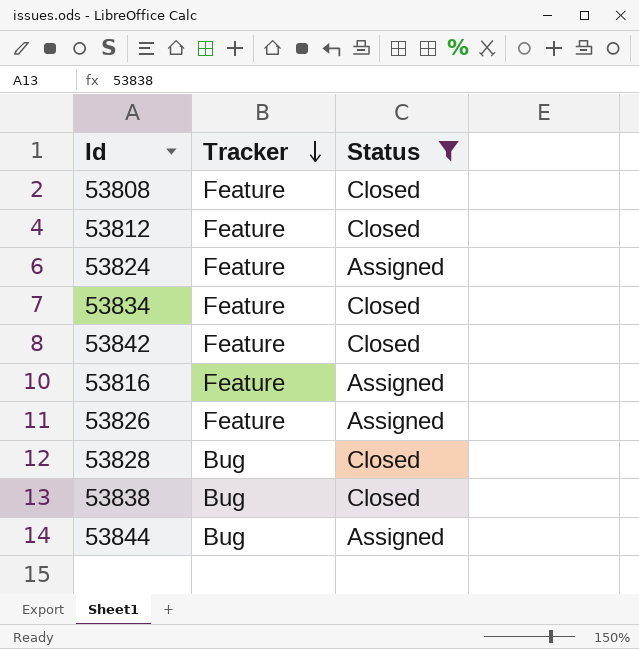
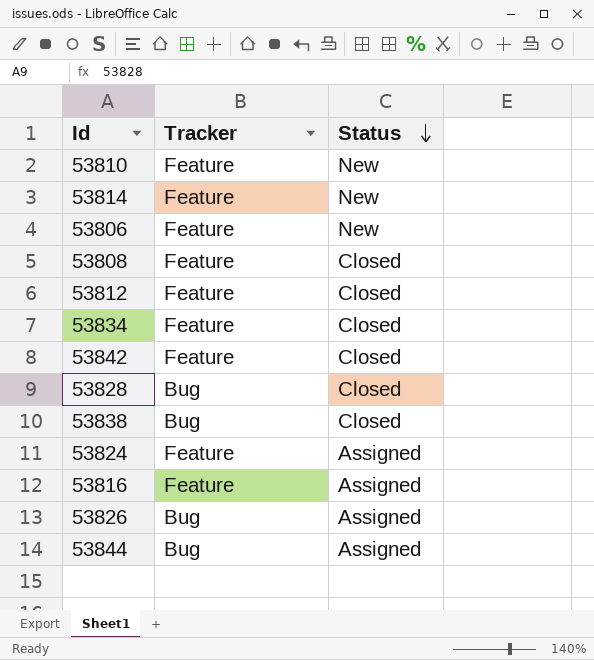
filter: Status != New -> none
row order: Tracker descending -> Status descending
53826 | Tracker: Feature -> Bug

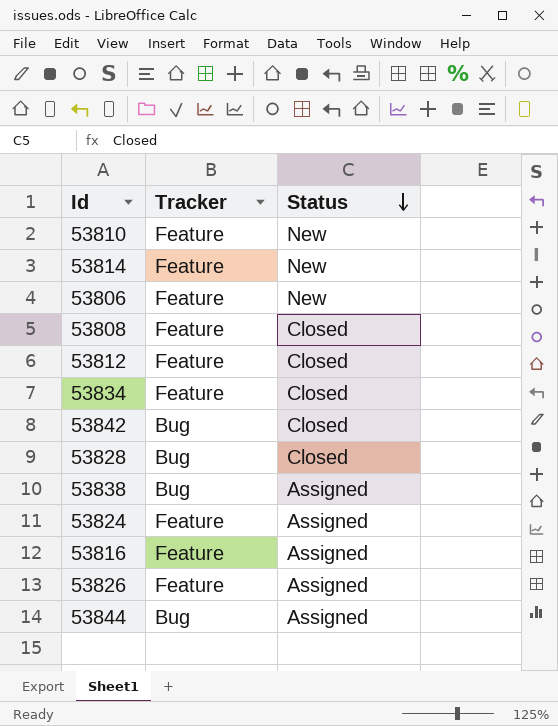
53842 | Tracker: Feature -> Bug
53838 | Status: Closed -> Assigned
53826 | Tracker: Bug -> Feature

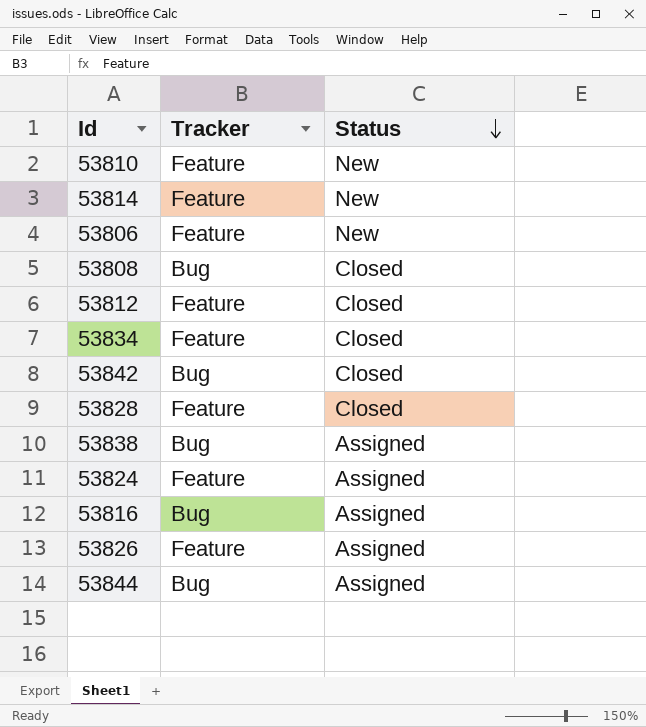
53808 | Tracker: Feature -> Bug
53828 | Tracker: Bug -> Feature
53816 | Tracker: Feature -> Bug

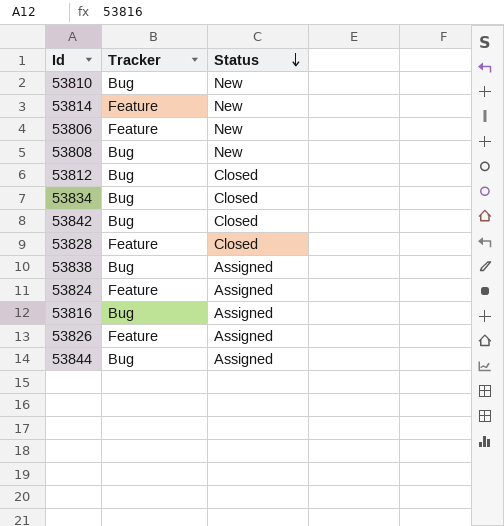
53810 | Tracker: Feature -> Bug
53808 | Status: Closed -> New
53812 | Tracker: Feature -> Bug
53834 | Tracker: Feature -> Bug

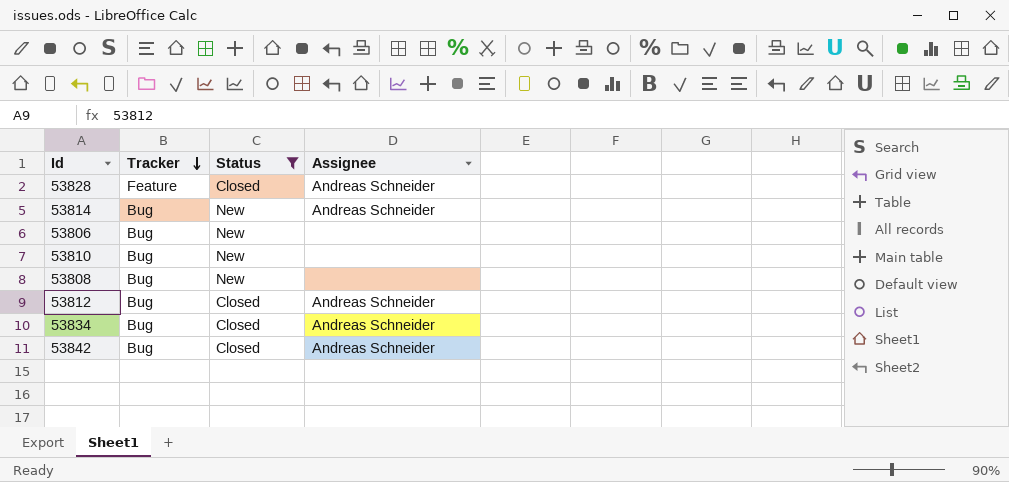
filter: none -> Status != Assigned
row order: Status descending -> Tracker descending
column Assignee | position: none -> 4
53814 | Tracker: Feature -> Bug
53806 | Tracker: Feature -> Bug

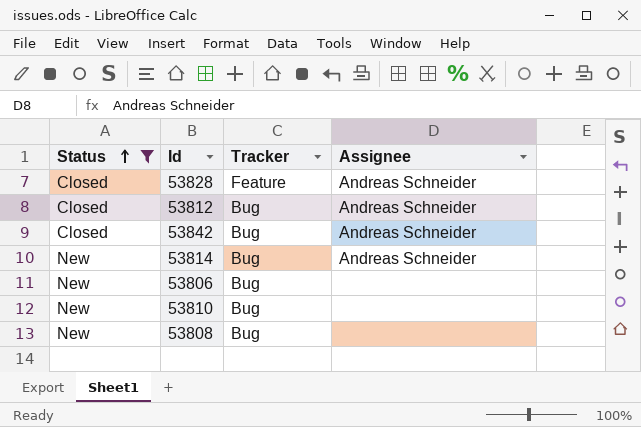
row order: Tracker descending -> Status ascending
column Status | position: 3 -> 1
row 53834: Bug | Closed | Andreas Schneider -> none

